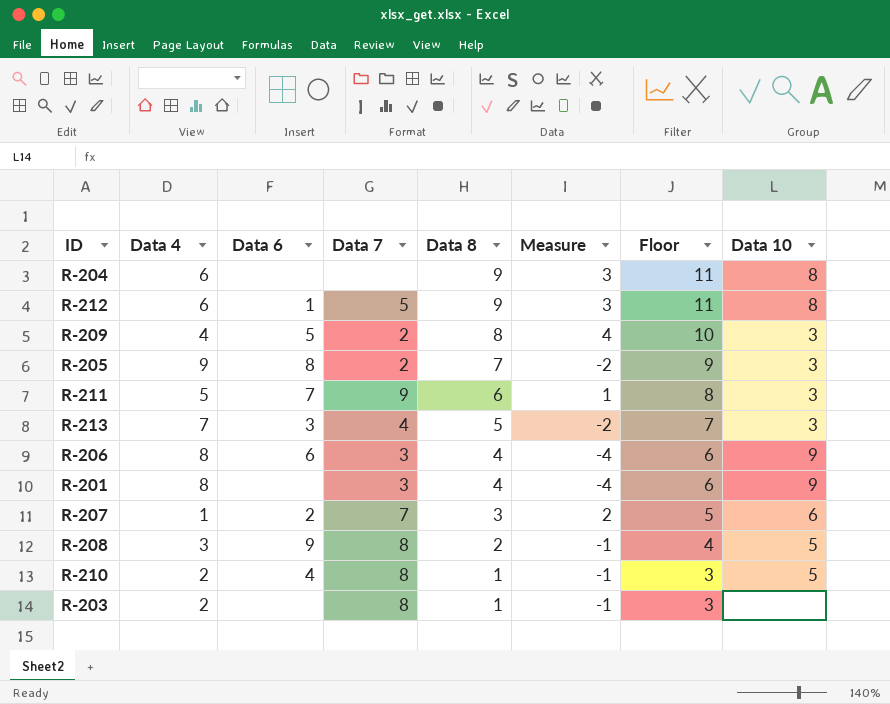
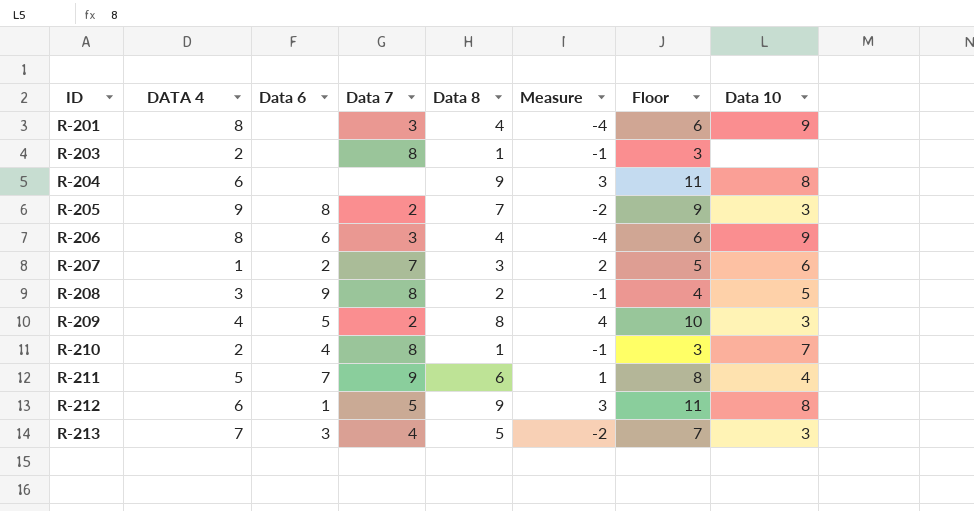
row order: Data 8 descending -> ID ascending
column name: Data 4 -> DATA 4
R-210 | Data 10: 5 -> 7
R-211 | Data 10: 3 -> 4

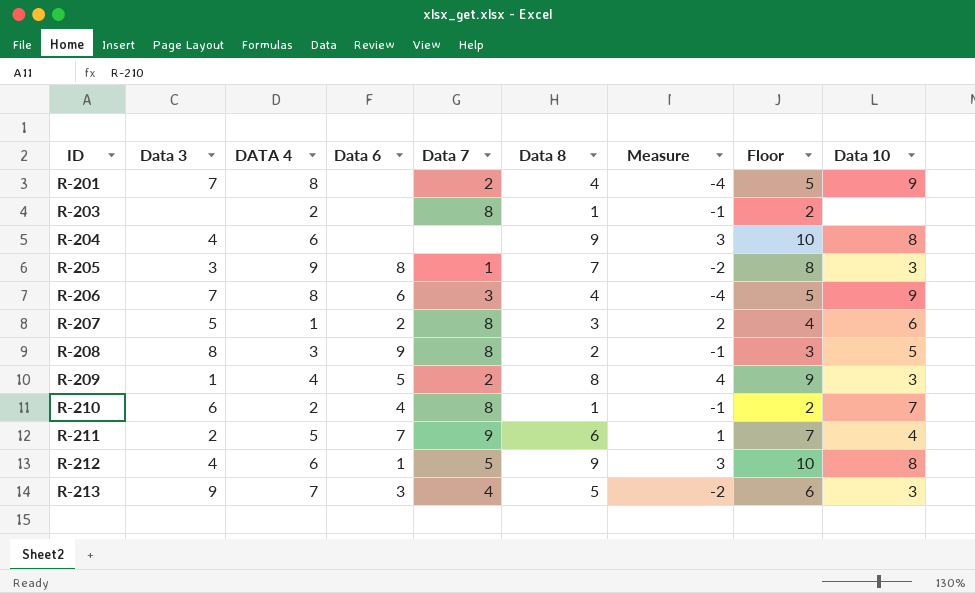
column Data 3 | position: none -> 2
column Floor | formula: [Data 8] + 2 -> [Data 8] + 1
R-201 | Data 7: 3 -> 2
R-205 | Data 7: 2 -> 1
R-207 | Data 7: 7 -> 8

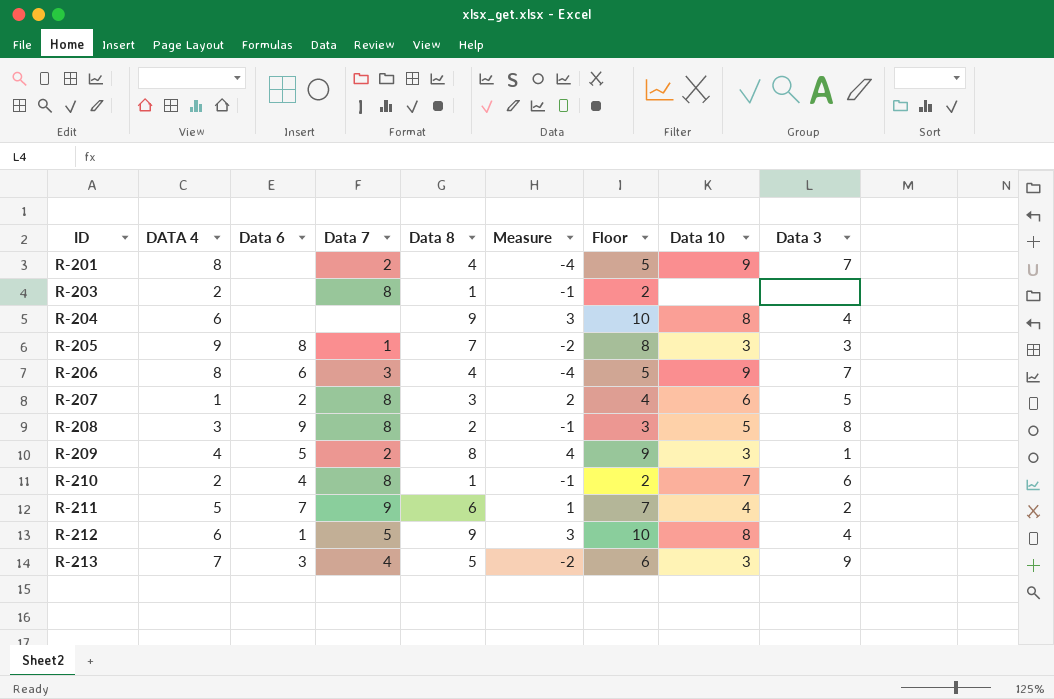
column Data 3 | position: 2 -> 9

